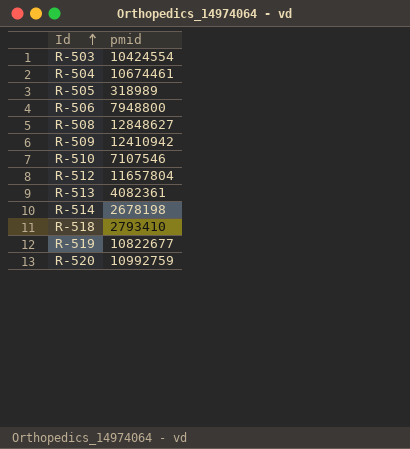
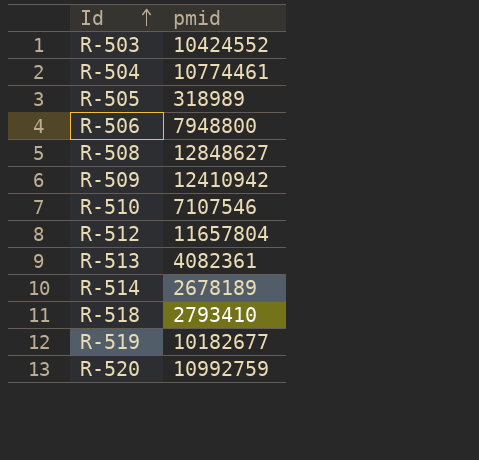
R-503 | pmid: 10424554 -> 10424552
R-504 | pmid: 10674461 -> 10774461
R-514 | pmid: 2678198 -> 2678189
R-519 | pmid: 10822677 -> 10182677

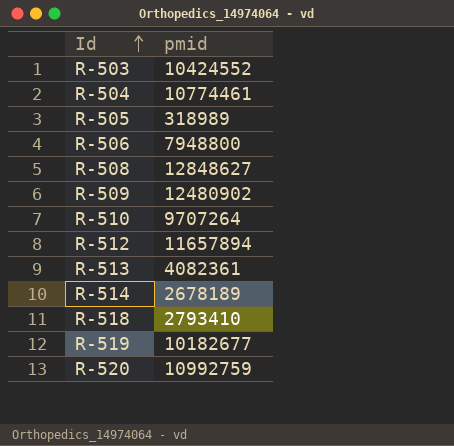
R-509 | pmid: 12410942 -> 12480902
R-510 | pmid: 7107546 -> 9707264
R-512 | pmid: 11657804 -> 11657894

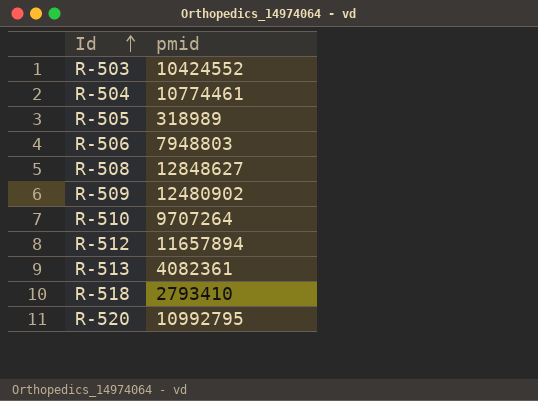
row R-514: 2678189 -> none
row R-519: 10182677 -> none
R-506 | pmid: 7948800 -> 7948803
R-520 | pmid: 10992759 -> 10992795

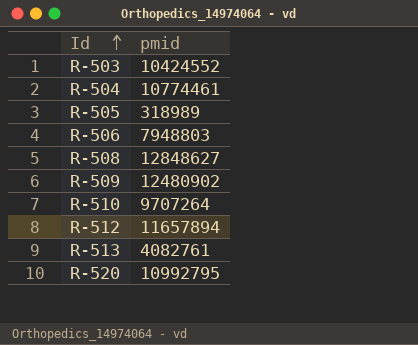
row R-518: 2793410 -> none
R-513 | pmid: 4082361 -> 4082761

